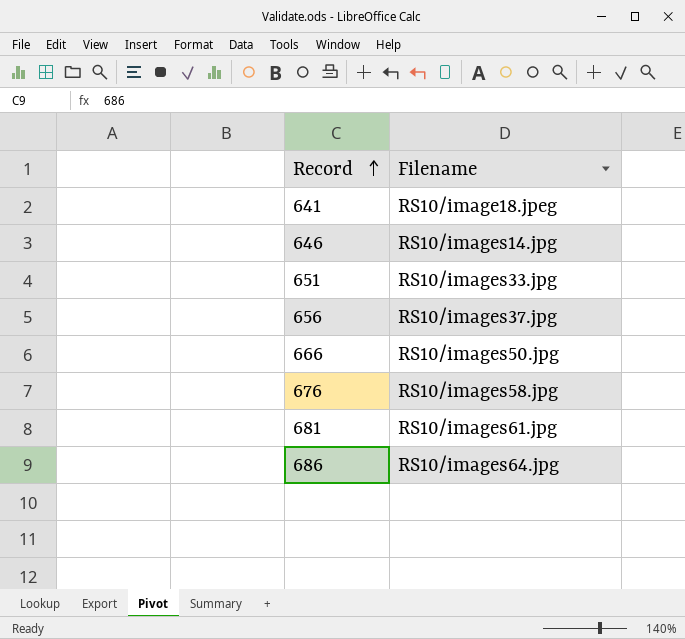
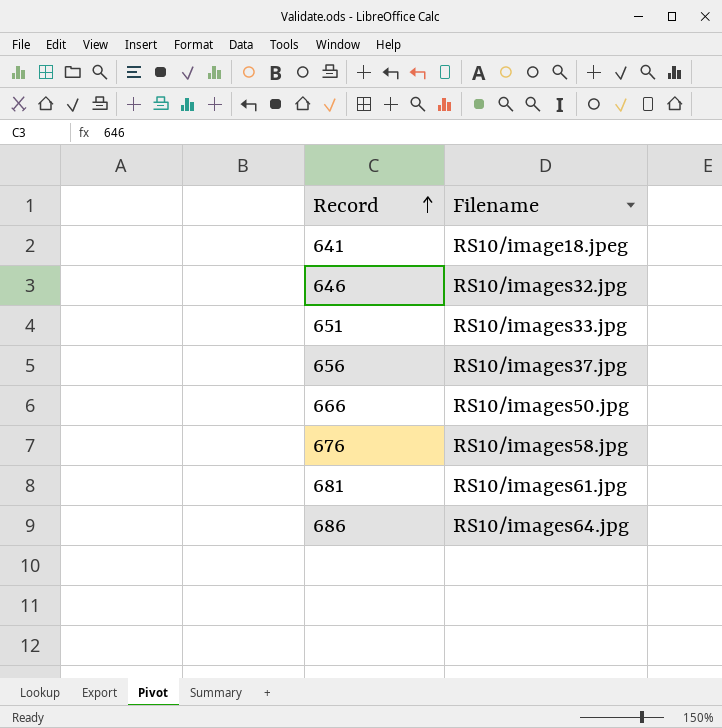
646 | Filename: RS10/images14.jpg -> RS10/images32.jpg

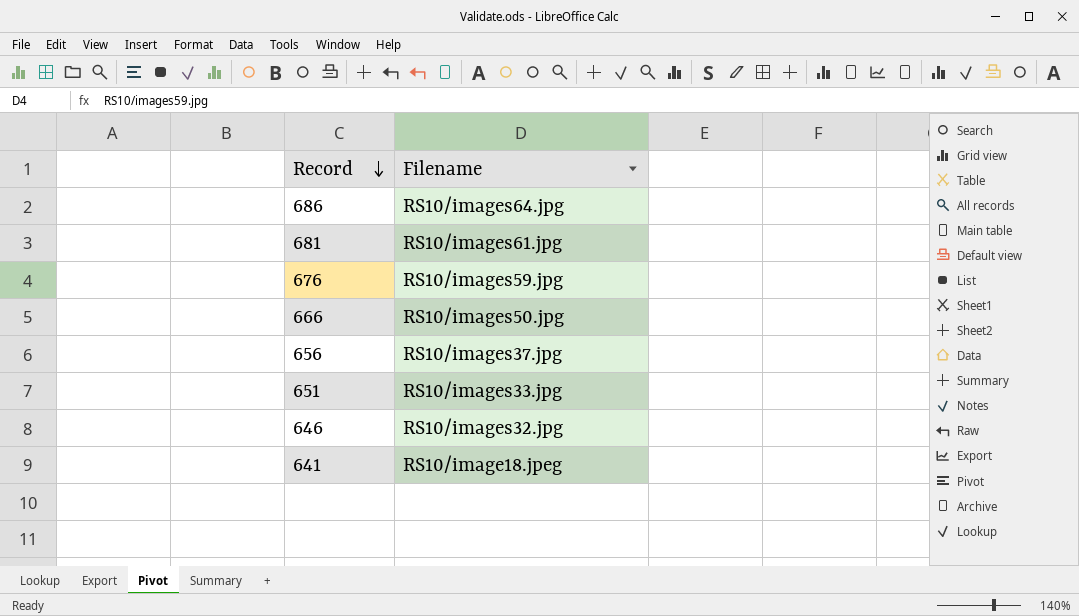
row order: Record ascending -> Record descending
676 | Filename: RS10/images58.jpg -> RS10/images59.jpg

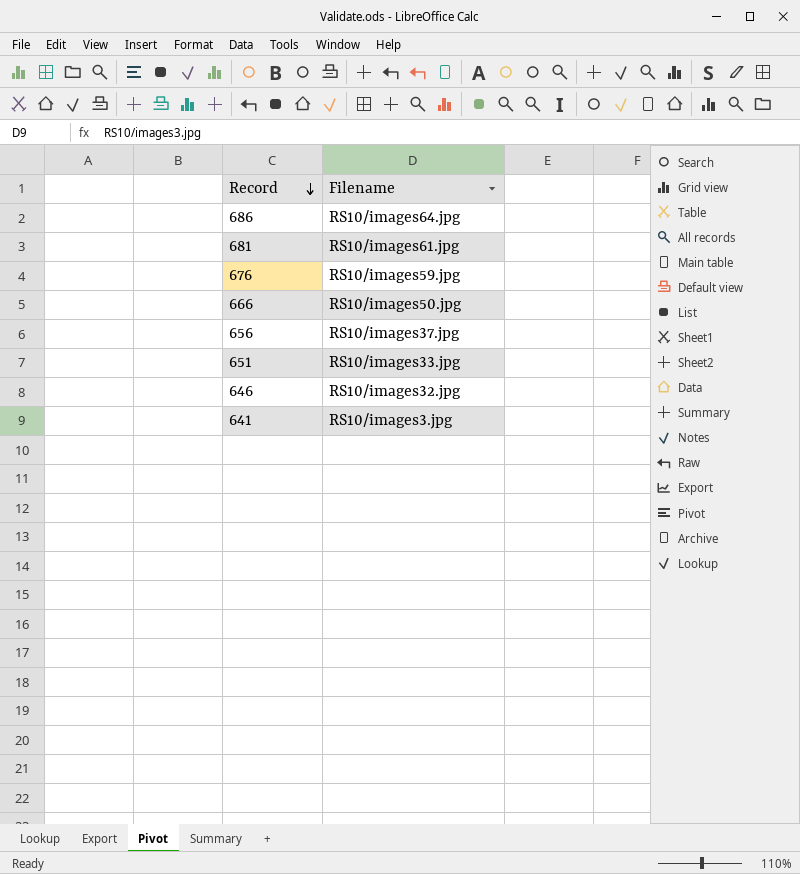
641 | Filename: RS10/image18.jpeg -> RS10/images3.jpg

